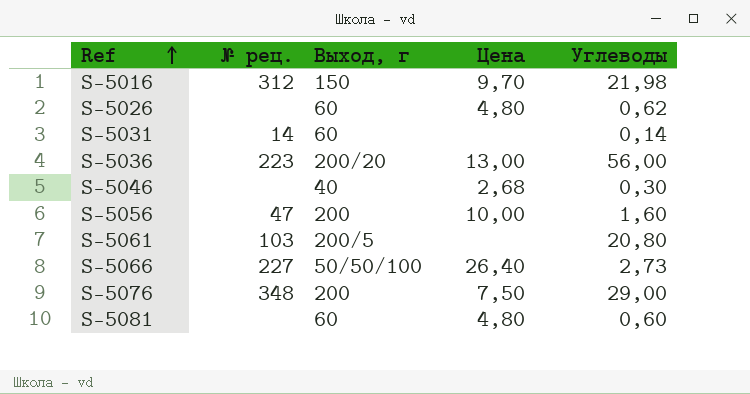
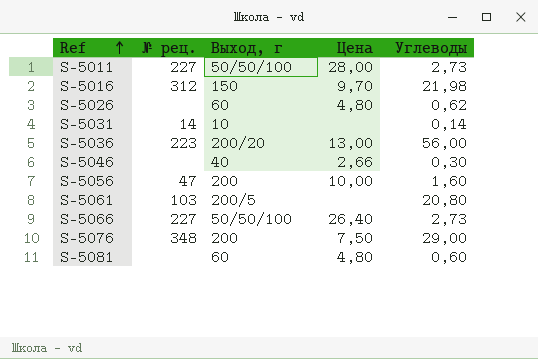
row S-5011: none -> 227 | 50/50/100 | 28,00 | 2,73
S-5031 | Выход, г: 60 -> 10
S-5046 | Цена: 2,68 -> 2,66

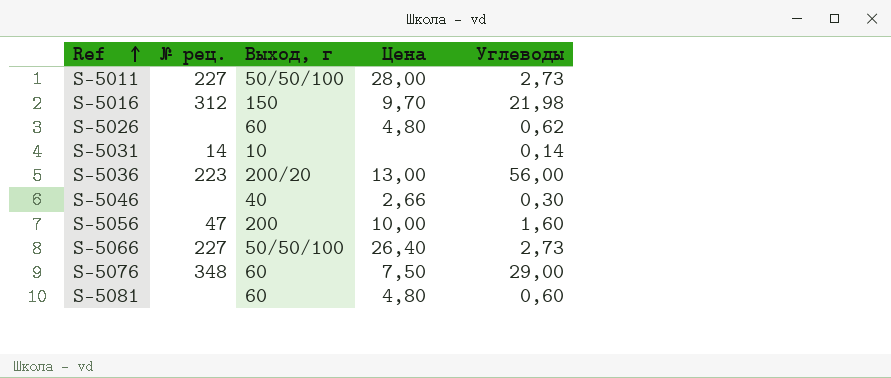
row S-5061: 103 | 200/5 | none | 20,80 -> none
S-5076 | Выход, г: 200 -> 60

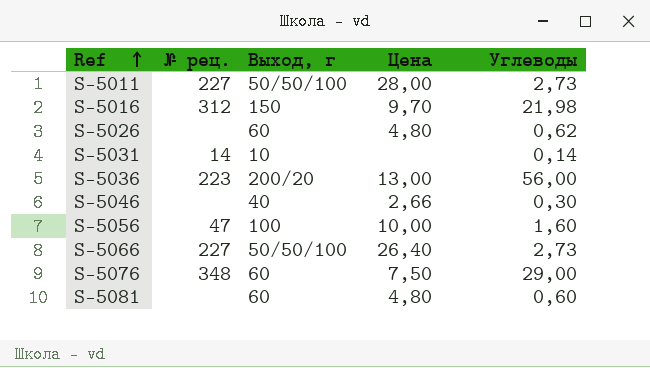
S-5056 | Выход, г: 200 -> 100

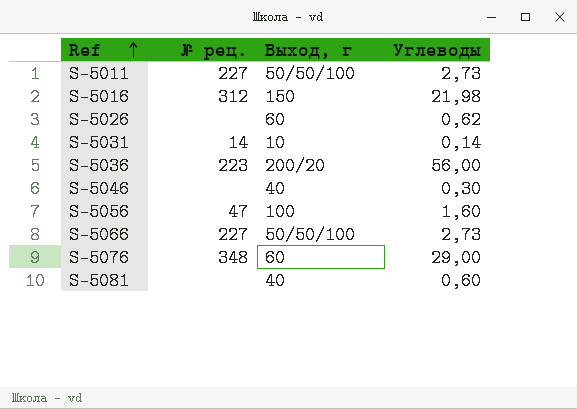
column Цена | position: 4 -> none
S-5081 | Выход, г: 60 -> 40

